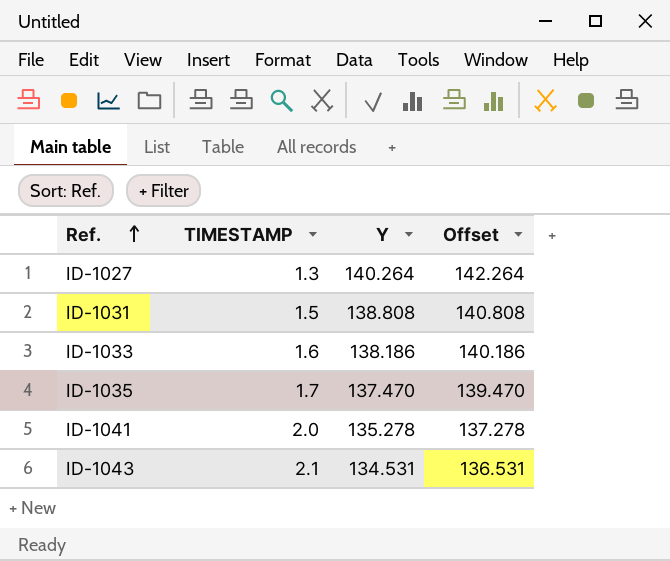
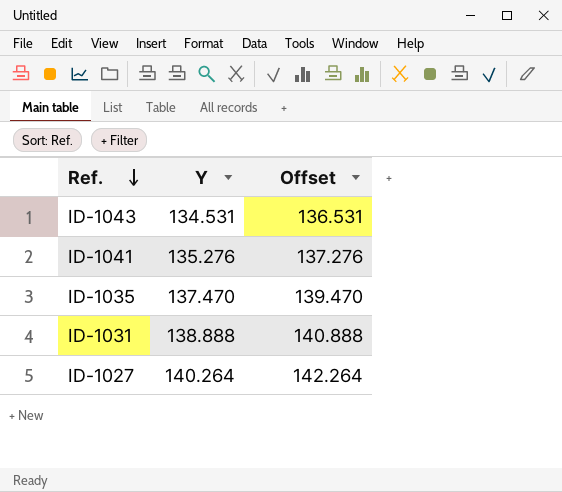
row order: Ref. ascending -> Ref. descending
column TIMESTAMP | position: 2 -> none
row ID-1033: 1.6 | 138.186 | 140.186 -> none
ID-1041 | Y: 135.278 -> 135.276
ID-1041 | Offset: 137.278 -> 137.276
ID-1031 | Y: 138.808 -> 138.888
ID-1031 | Offset: 140.808 -> 140.888

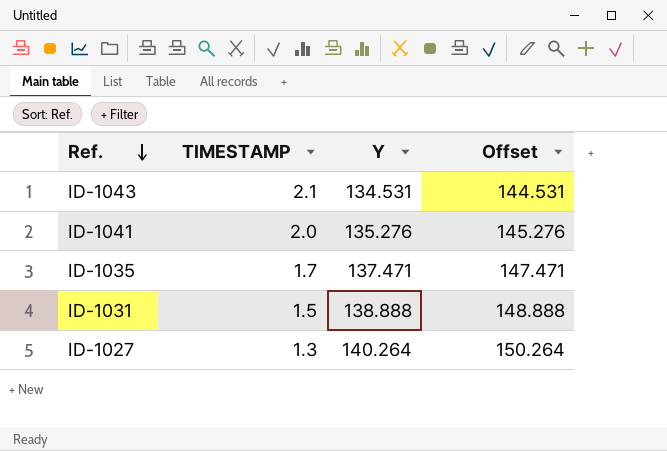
column TIMESTAMP | position: none -> 2
column Offset | formula: [Y] + 2 -> [Y] + 10
ID-1035 | Y: 137.470 -> 137.471

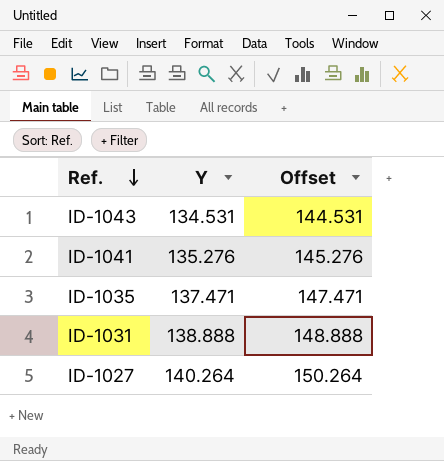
column TIMESTAMP | position: 2 -> none

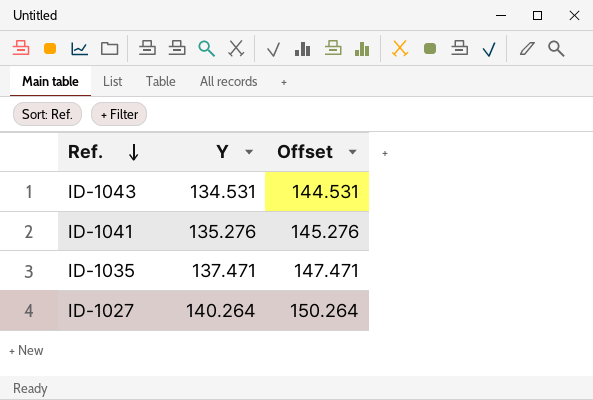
row ID-1031: 138.888 | 148.888 -> none

